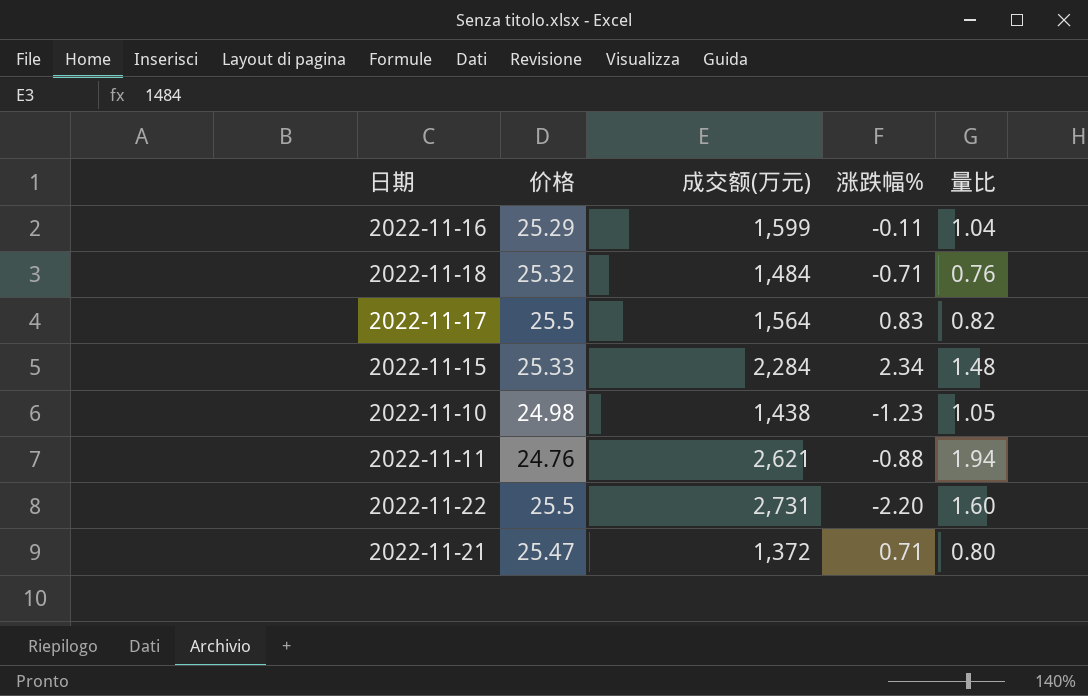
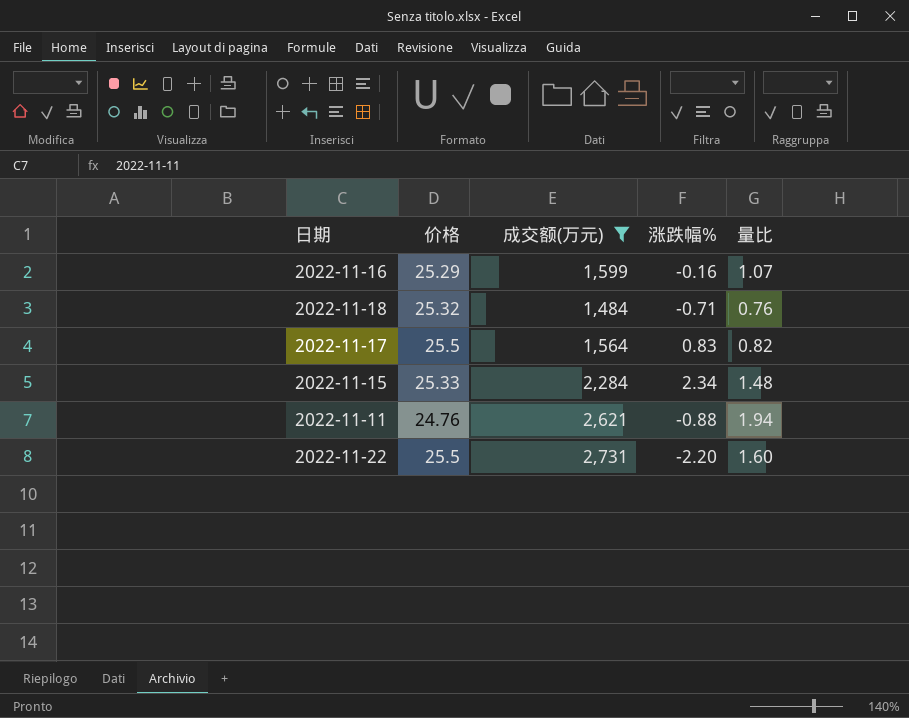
filter: none -> 成交额(万元) >= 1,484
2022-11-16 | 涨跌幅%: -0.11 -> -0.16
2022-11-16 | 量比: 1.04 -> 1.07

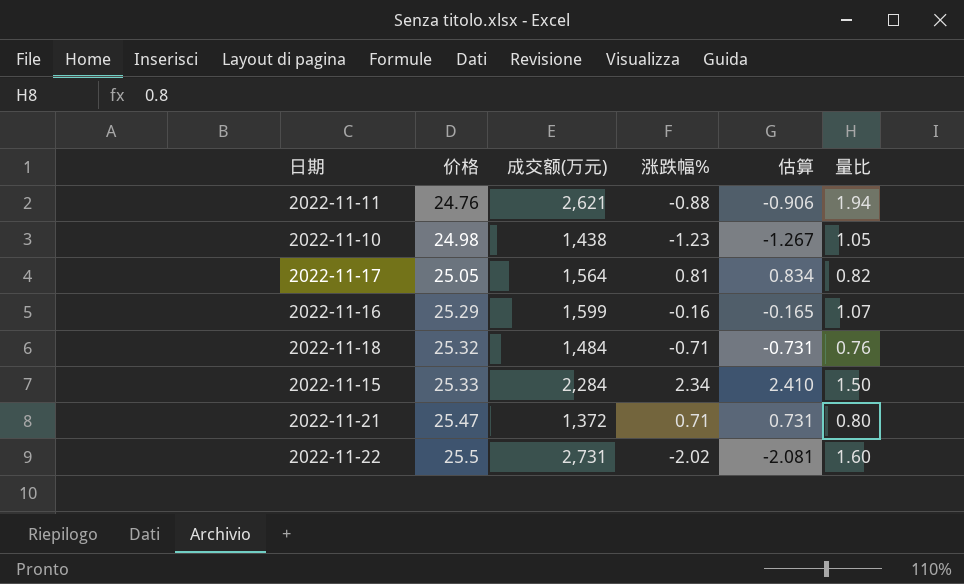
filter: 成交额(万元) >= 1,484 -> none
row order: none -> 价格 ascending
column 估算 | formula: none -> [涨跌幅%] * 1.03
2022-11-17 | 价格: 25.5 -> 25.05
2022-11-17 | 涨跌幅%: 0.83 -> 0.81
2022-11-15 | 量比: 1.48 -> 1.50
2022-11-22 | 涨跌幅%: -2.20 -> -2.02

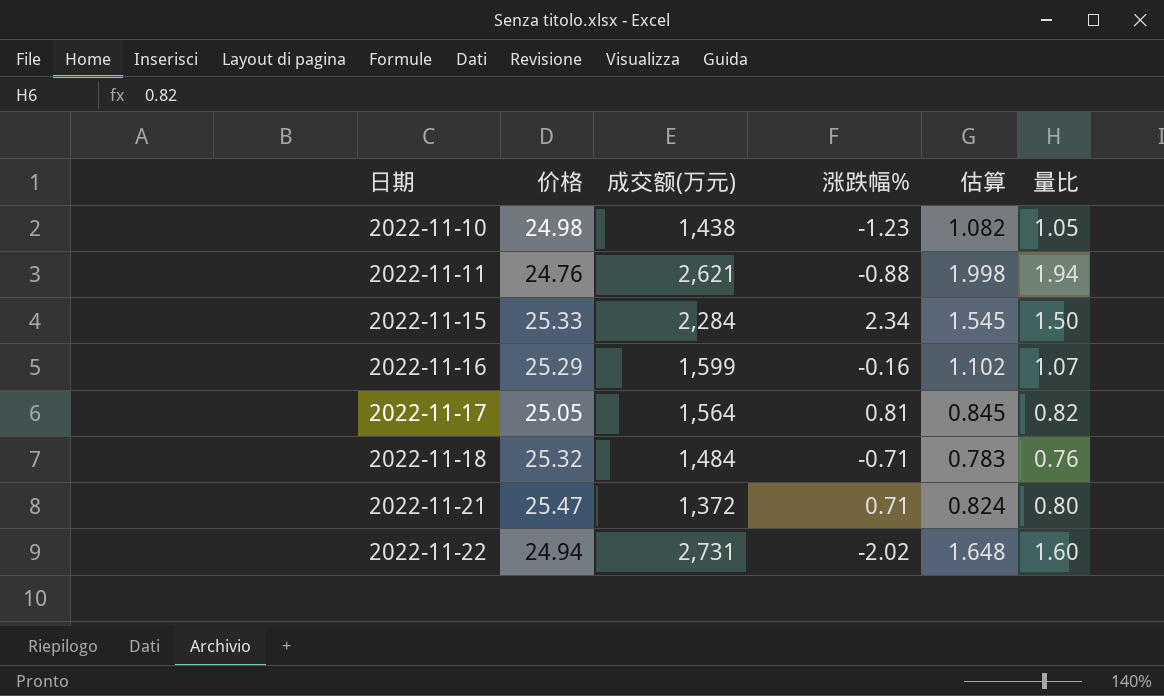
row order: 价格 ascending -> 日期 ascending
column 估算 | formula: [涨跌幅%] * 1.03 -> [量比] * 1.03
2022-11-22 | 价格: 25.5 -> 24.94

